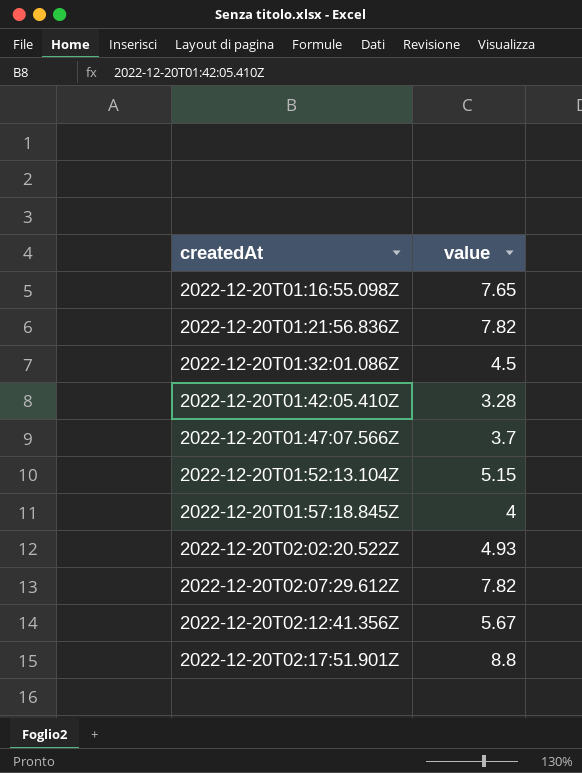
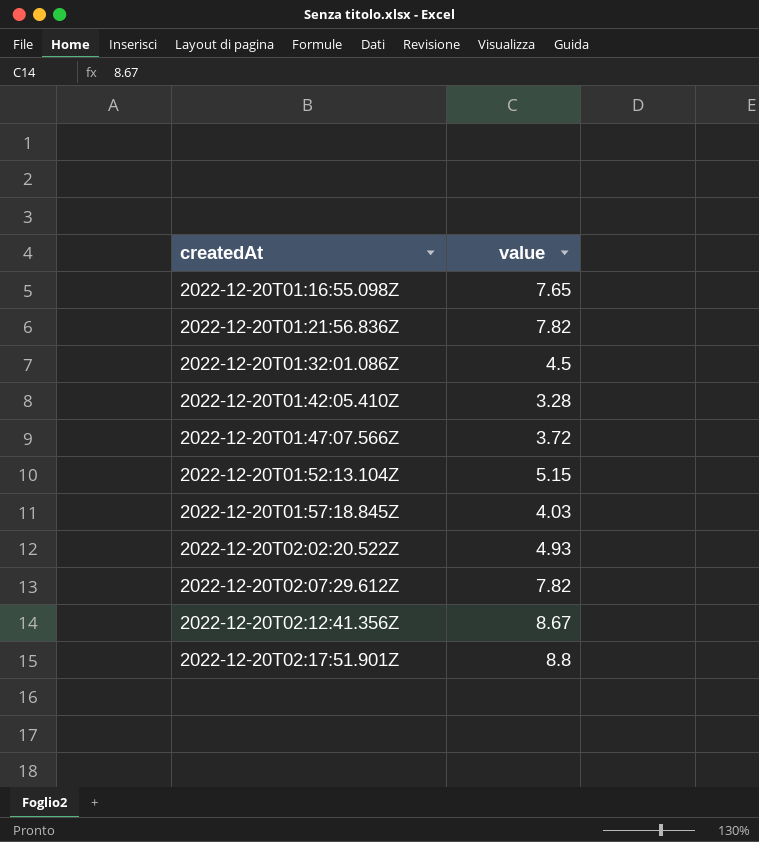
2022-12-20T01:47:07.566Z | value: 3.7 -> 3.72
2022-12-20T01:57:18.845Z | value: 4 -> 4.03
2022-12-20T02:12:41.356Z | value: 5.67 -> 8.67

